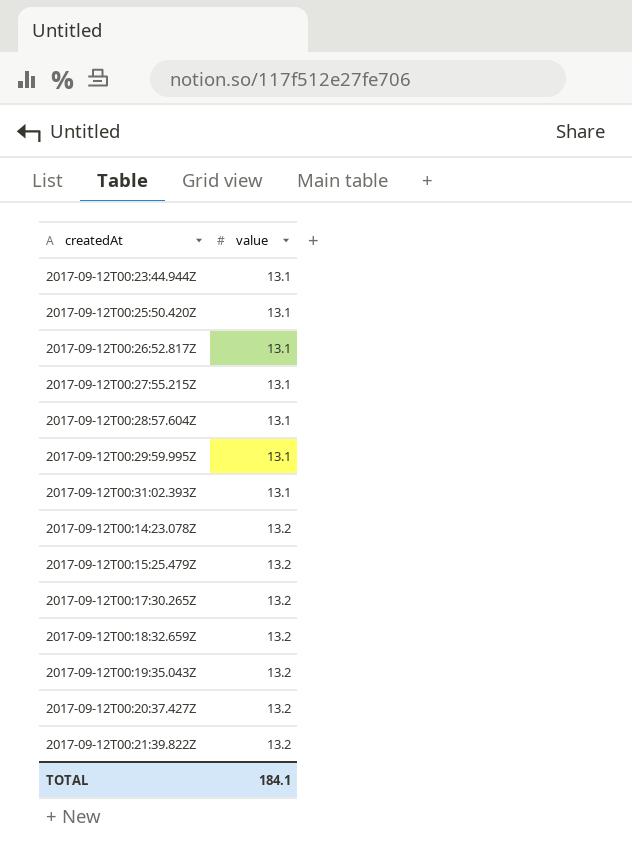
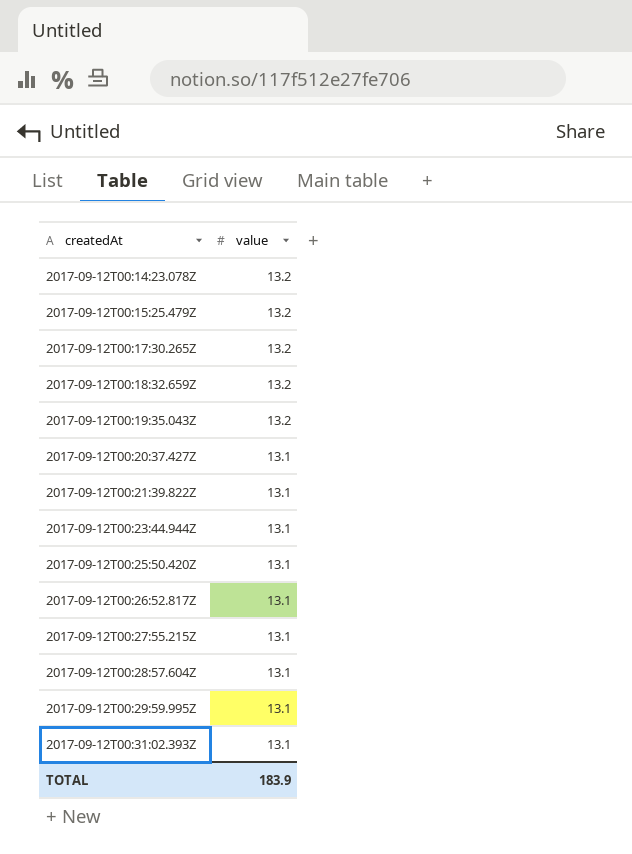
row order: value ascending -> createdAt ascending
2017-09-12T00:20:37.427Z | value: 13.2 -> 13.1
2017-09-12T00:21:39.822Z | value: 13.2 -> 13.1
TOTAL | value: 184.1 -> 183.9

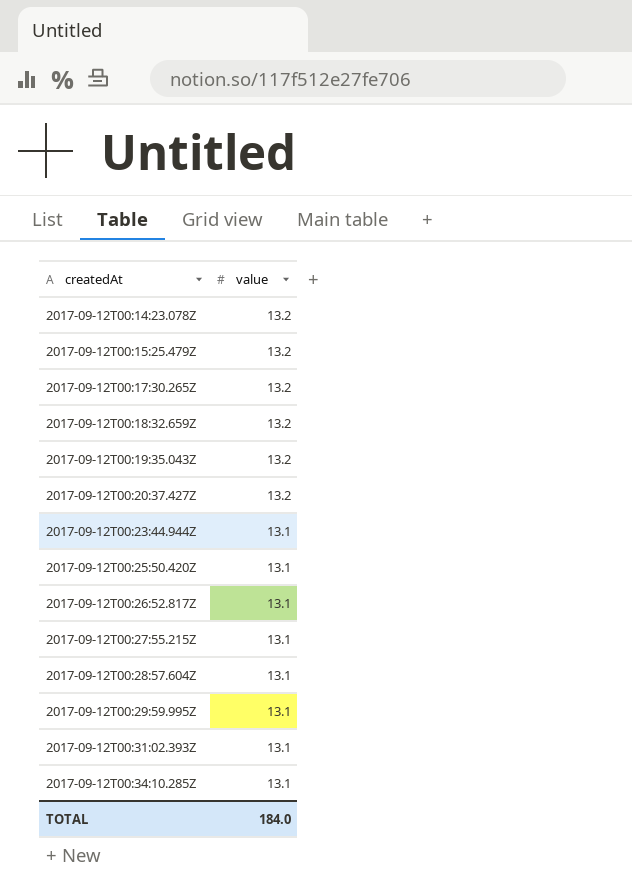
row 2017-09-12T00:21:39.822Z: 13.1 -> none
2017-09-12T00:20:37.427Z | value: 13.1 -> 13.2
row 2017-09-12T00:34:10.285Z: none -> 13.1
TOTAL | value: 183.9 -> 184.0

